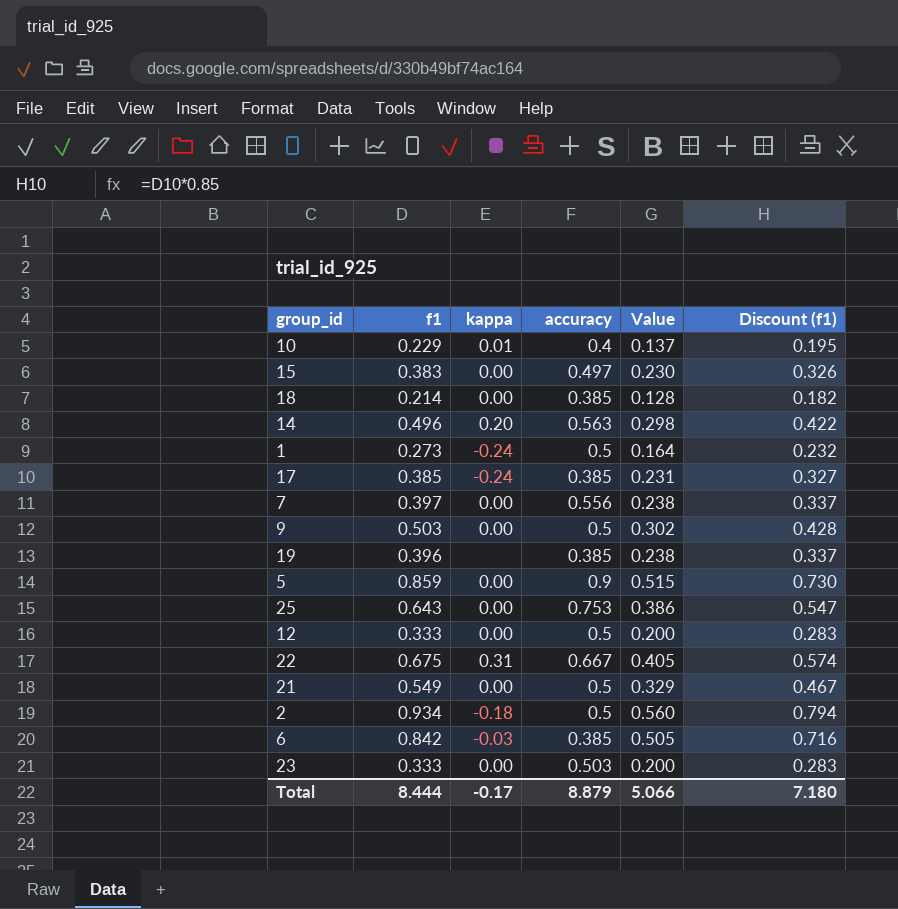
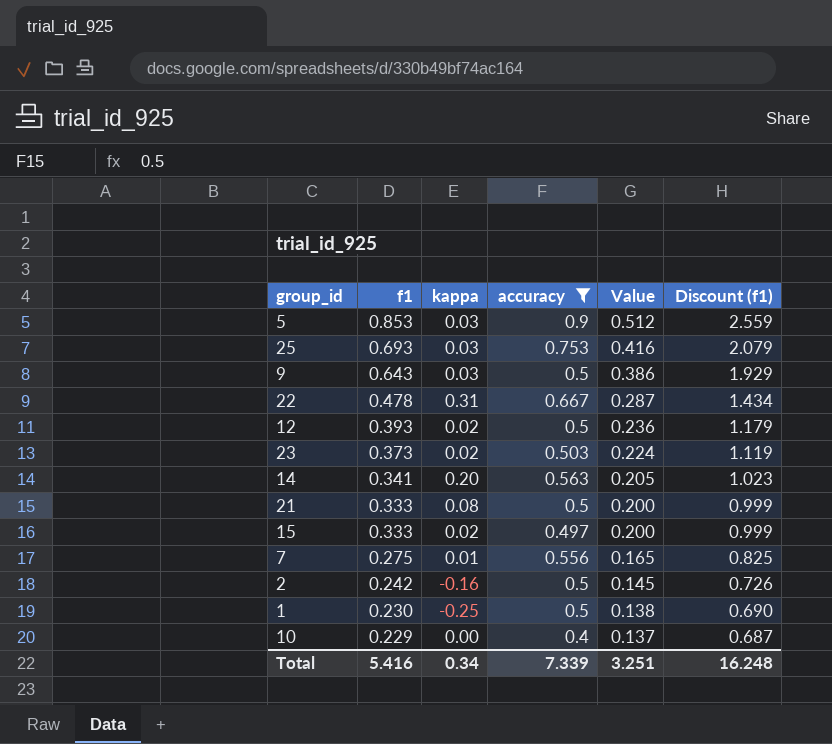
filter: none -> accuracy != 0.385
row order: none -> f1 descending
column Discount (f1) | formula: [f1] * 0.85 -> [f1] * 3
5 | f1: 0.859 -> 0.853
5 | kappa: 0.00 -> 0.03
5 | Value: 0.515 -> 0.512
25 | f1: 0.643 -> 0.693
25 | kappa: 0.00 -> 0.03
25 | Value: 0.386 -> 0.416
9 | f1: 0.503 -> 0.643
9 | kappa: 0.00 -> 0.03
9 | Value: 0.302 -> 0.386
22 | f1: 0.675 -> 0.478
22 | Value: 0.405 -> 0.287
12 | f1: 0.333 -> 0.393
12 | kappa: 0.00 -> 0.02
12 | Value: 0.200 -> 0.236
23 | f1: 0.333 -> 0.373
23 | kappa: 0.00 -> 0.02
23 | Value: 0.200 -> 0.224
14 | f1: 0.496 -> 0.341
14 | Value: 0.298 -> 0.205
21 | f1: 0.549 -> 0.333
21 | kappa: 0.00 -> 0.08
21 | Value: 0.329 -> 0.200
15 | f1: 0.383 -> 0.333
15 | kappa: 0.00 -> 0.02
15 | Value: 0.230 -> 0.200
7 | f1: 0.397 -> 0.275
7 | kappa: 0.00 -> 0.01
7 | Value: 0.238 -> 0.165
2 | f1: 0.934 -> 0.242
2 | kappa: -0.18 -> -0.16
2 | Value: 0.560 -> 0.145
1 | f1: 0.273 -> 0.230
1 | kappa: -0.24 -> -0.25
1 | Value: 0.164 -> 0.138
10 | kappa: 0.01 -> 0.00
Total | f1: 8.444 -> 5.416
Total | kappa: -0.17 -> 0.34
Total | accuracy: 8.879 -> 7.339
Total | Value: 5.066 -> 3.251
Total | Discount (f1): 7.180 -> 16.248

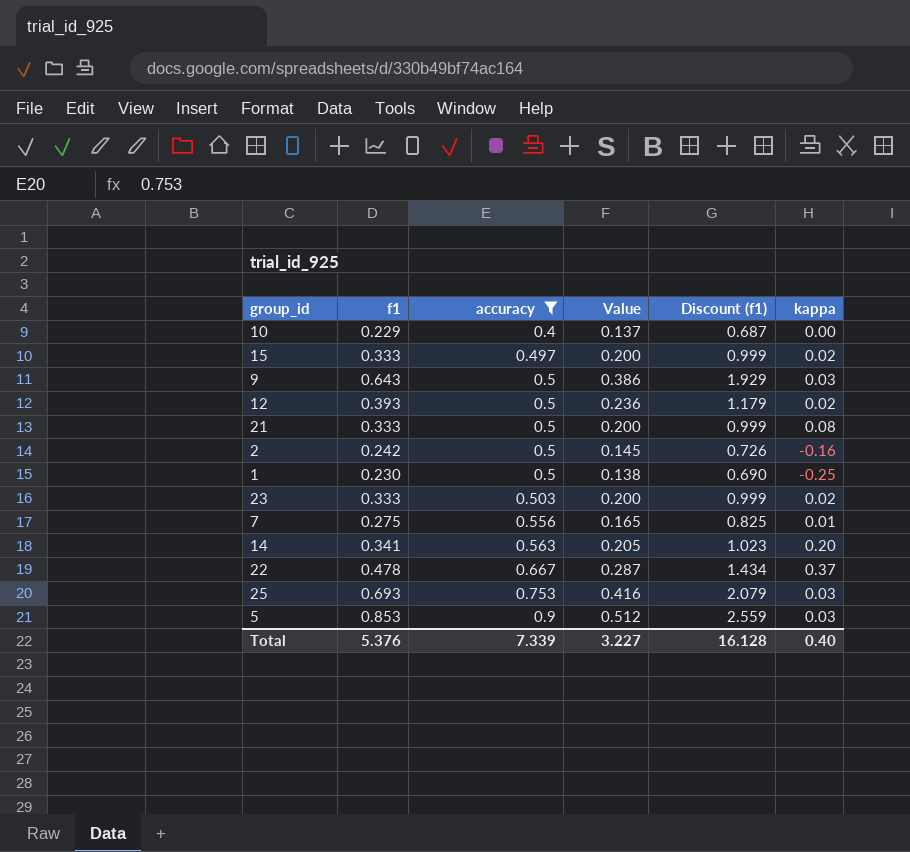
row order: f1 descending -> accuracy ascending
column kappa | position: 3 -> 6
23 | f1: 0.373 -> 0.333
23 | Value: 0.224 -> 0.200
23 | Discount (f1): 1.119 -> 0.999
22 | kappa: 0.31 -> 0.37
Total | f1: 5.416 -> 5.376
Total | Value: 3.251 -> 3.227
Total | Discount (f1): 16.248 -> 16.128
Total | kappa: 0.34 -> 0.40

